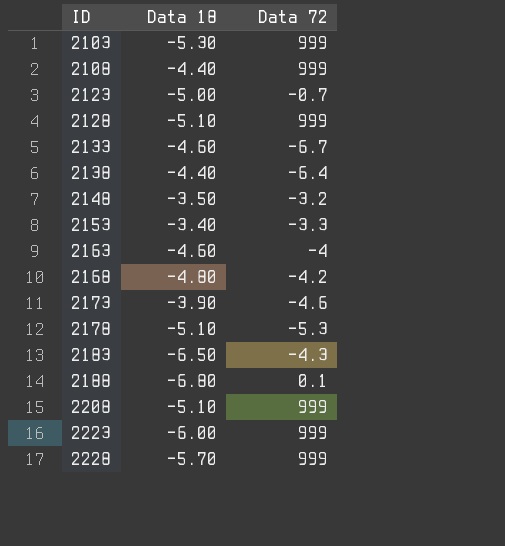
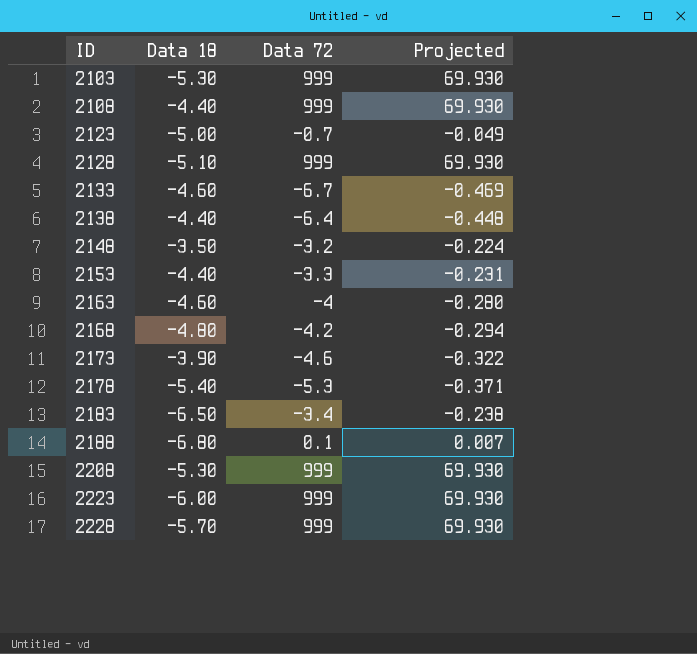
column Projected | formula: none -> [Data 72] * 0.07
2153 | Data 18: -3.40 -> -4.40
2178 | Data 18: -5.10 -> -5.40
2183 | Data 72: -4.3 -> -3.4
2208 | Data 18: -5.10 -> -5.30

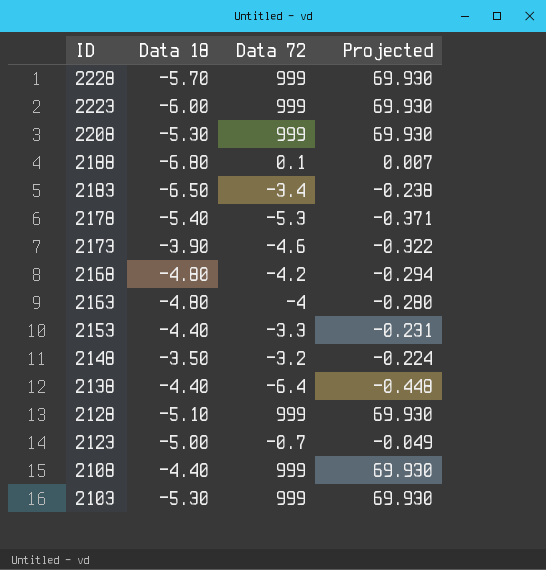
row order: ID ascending -> ID descending
row 2133: -4.60 | -6.7 | -0.469 -> none
2163 | Data 18: -4.60 -> -4.80

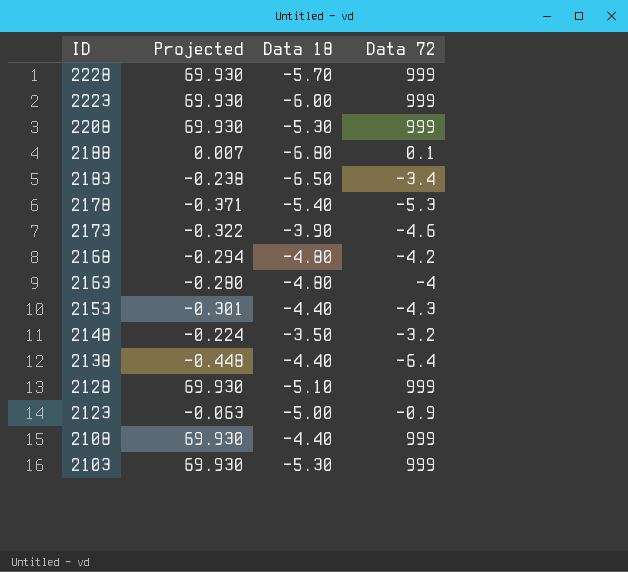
column Projected | position: 4 -> 2
2153 | Projected: -0.231 -> -0.301
2153 | Data 72: -3.3 -> -4.3
2123 | Projected: -0.049 -> -0.063
2123 | Data 72: -0.7 -> -0.9

